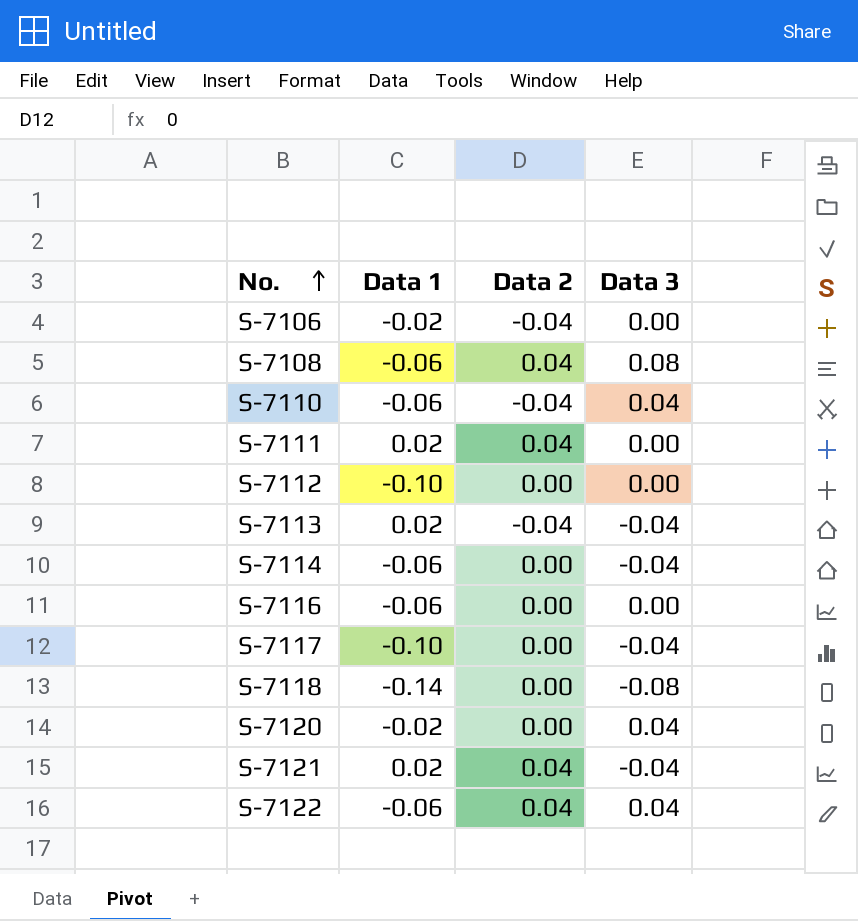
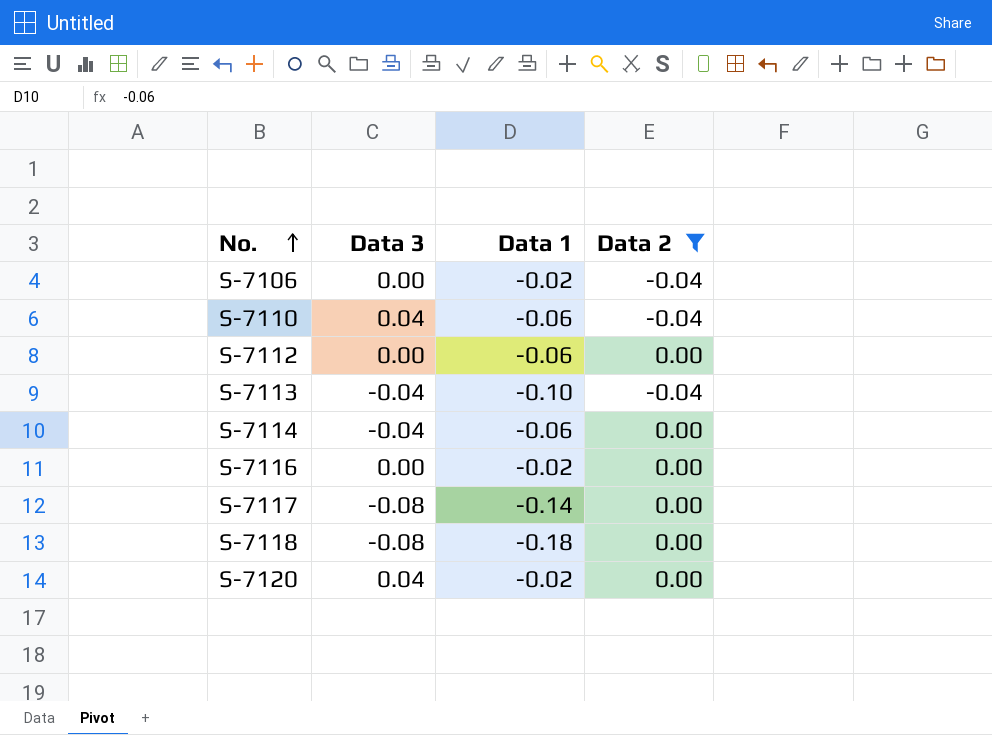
filter: none -> Data 2 != 0.04
column Data 3 | position: 4 -> 2
S-7112 | Data 1: -0.10 -> -0.06
S-7113 | Data 1: 0.02 -> -0.10
S-7116 | Data 1: -0.06 -> -0.02
S-7117 | Data 3: -0.04 -> -0.08
S-7117 | Data 1: -0.10 -> -0.14
S-7118 | Data 1: -0.14 -> -0.18

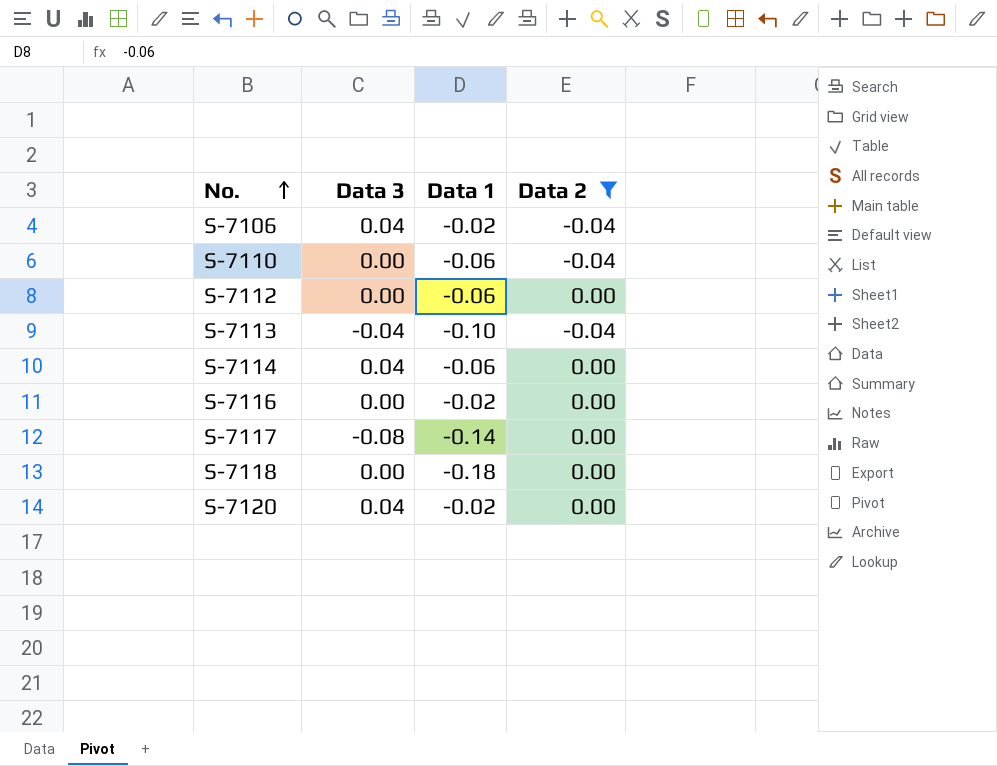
S-7106 | Data 3: 0.00 -> 0.04
S-7110 | Data 3: 0.04 -> 0.00
S-7114 | Data 3: -0.04 -> 0.04
S-7118 | Data 3: -0.08 -> 0.00

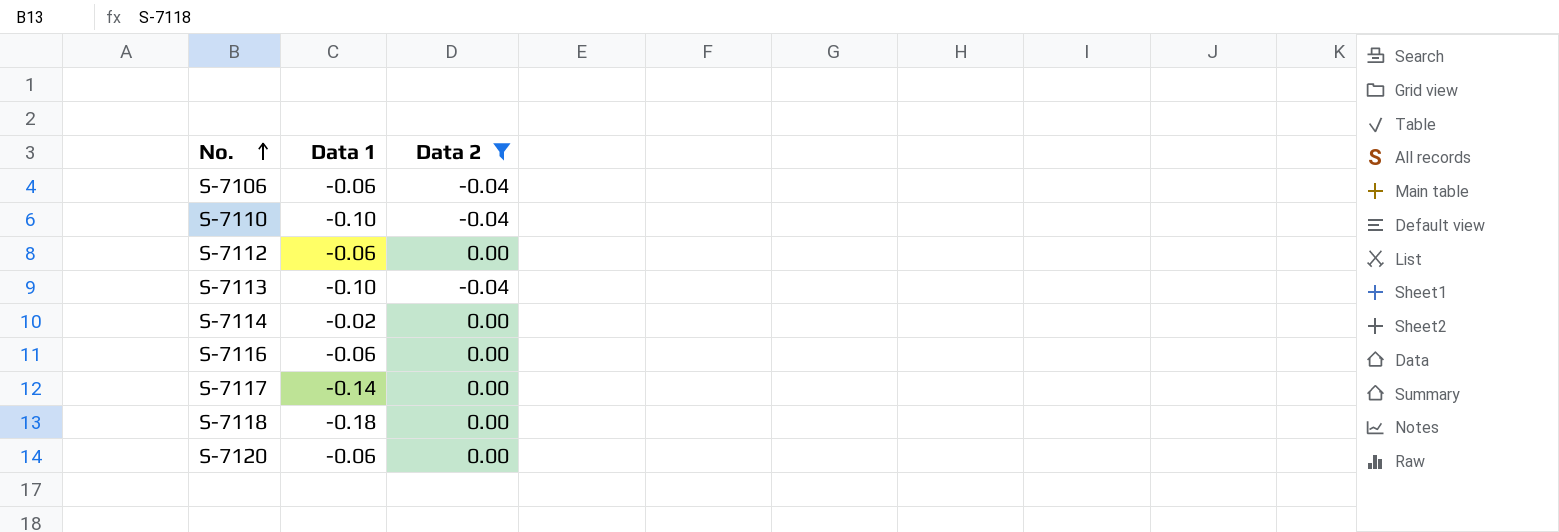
column Data 3 | position: 2 -> none
S-7106 | Data 1: -0.02 -> -0.06
S-7110 | Data 1: -0.06 -> -0.10
S-7114 | Data 1: -0.06 -> -0.02
S-7116 | Data 1: -0.02 -> -0.06
S-7120 | Data 1: -0.02 -> -0.06

